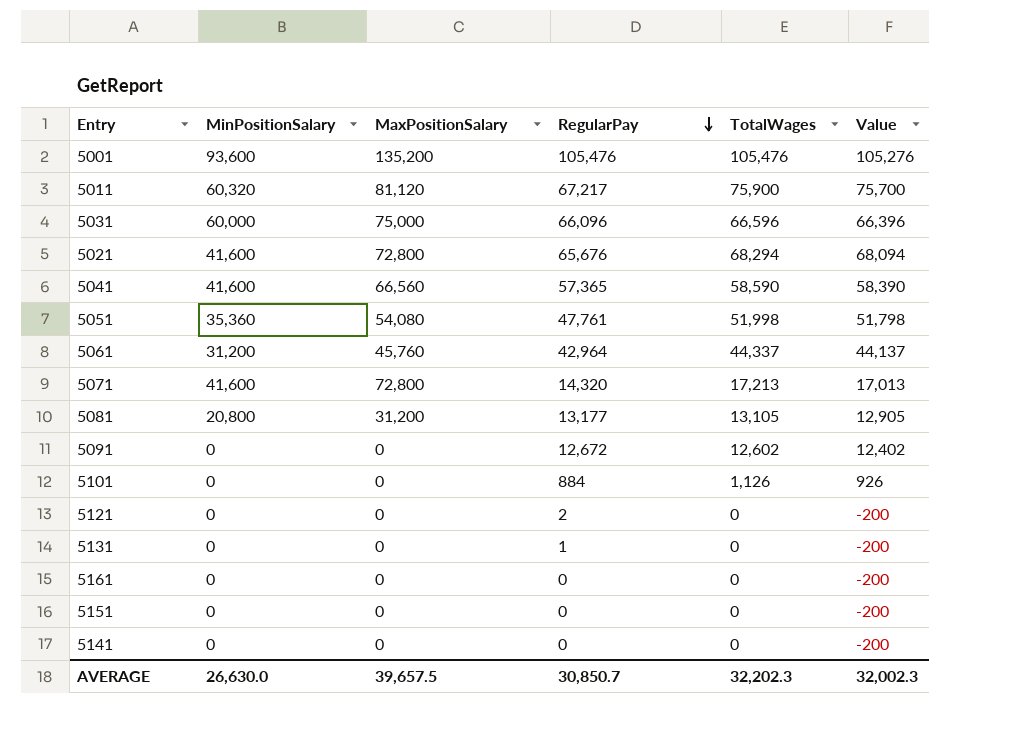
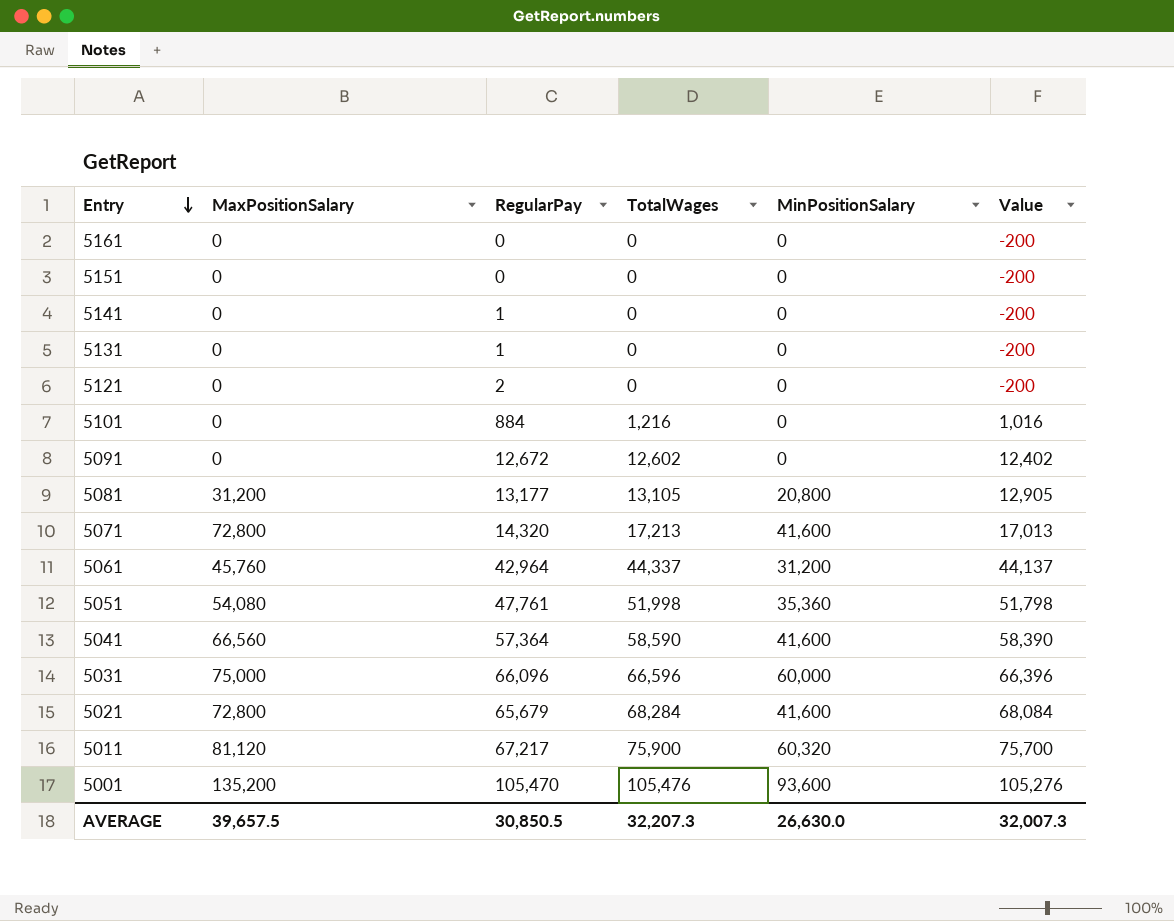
row order: RegularPay descending -> Entry descending
column MinPositionSalary | position: 2 -> 5
5141 | RegularPay: 0 -> 1
5101 | TotalWages: 1,126 -> 1,216
5101 | Value: 926 -> 1,016
5041 | RegularPay: 57,365 -> 57,364
5021 | RegularPay: 65,676 -> 65,679
5021 | TotalWages: 68,294 -> 68,284
5021 | Value: 68,094 -> 68,084
5001 | RegularPay: 105,476 -> 105,470
AVERAGE | RegularPay: 30,850.7 -> 30,850.5
AVERAGE | TotalWages: 32,202.3 -> 32,207.3
AVERAGE | Value: 32,002.3 -> 32,007.3

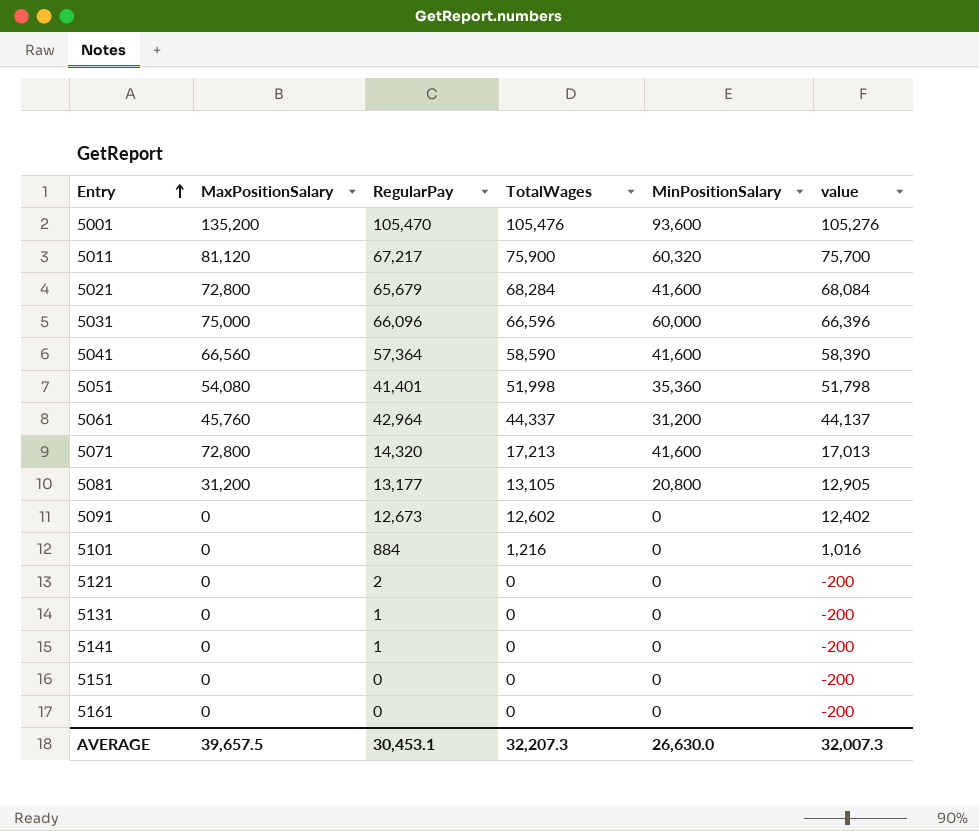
row order: Entry descending -> Entry ascending
column name: Value -> value
5051 | RegularPay: 47,761 -> 41,401
5091 | RegularPay: 12,672 -> 12,673
AVERAGE | RegularPay: 30,850.5 -> 30,453.1

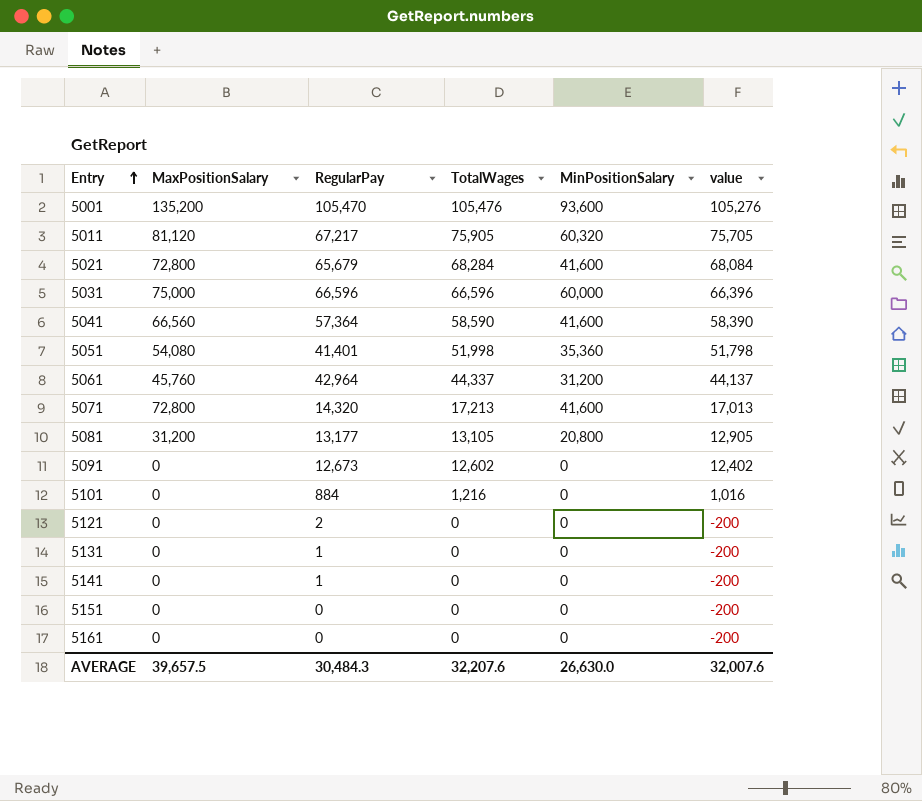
5011 | TotalWages: 75,900 -> 75,905
5011 | value: 75,700 -> 75,705
5031 | RegularPay: 66,096 -> 66,596
AVERAGE | RegularPay: 30,453.1 -> 30,484.3
AVERAGE | TotalWages: 32,207.3 -> 32,207.6
AVERAGE | value: 32,007.3 -> 32,007.6

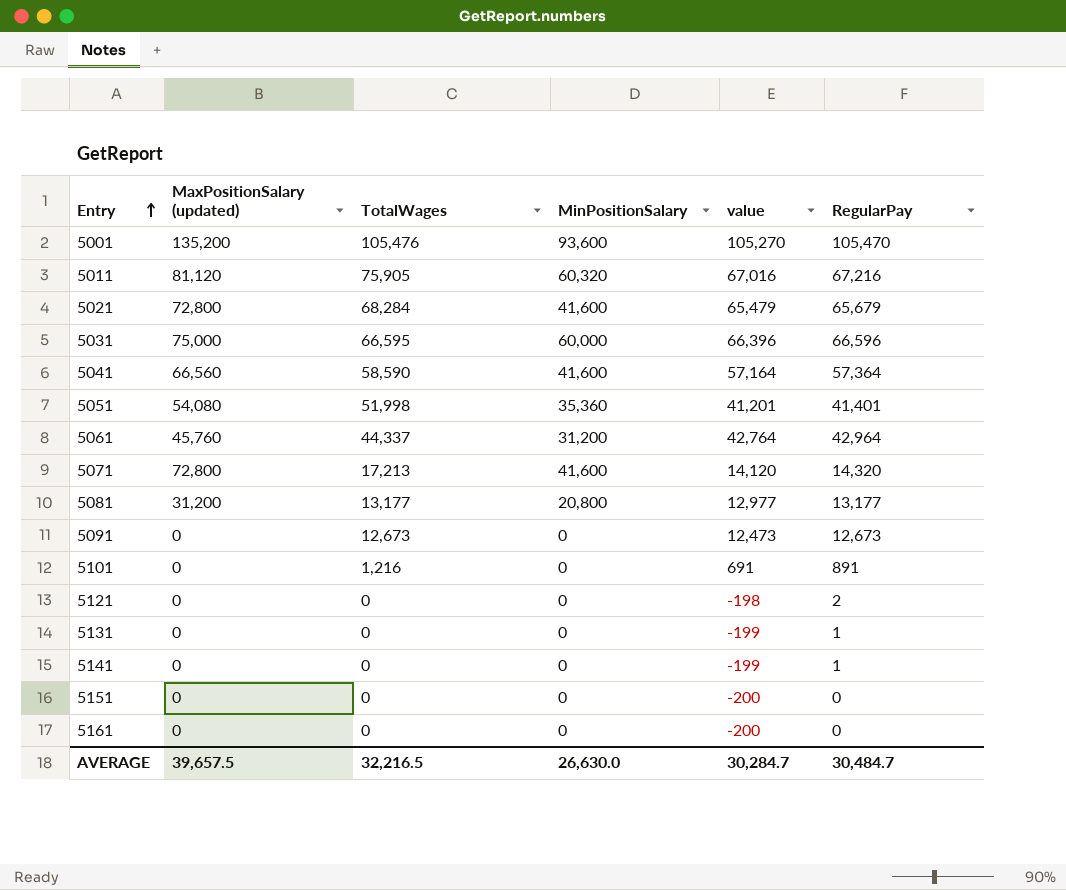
column name: MaxPositionSalary -> MaxPositionSalary (updated)
column value | formula: [TotalWages] - 200 -> [RegularPay] - 200
column RegularPay | position: 3 -> 6
5011 | RegularPay: 67,217 -> 67,216
5031 | TotalWages: 66,596 -> 66,595
5081 | TotalWages: 13,105 -> 13,177
5091 | TotalWages: 12,602 -> 12,673
5101 | RegularPay: 884 -> 891
AVERAGE | TotalWages: 32,207.6 -> 32,216.5
AVERAGE | value: 32,007.6 -> 30,284.7
AVERAGE | RegularPay: 30,484.3 -> 30,484.7

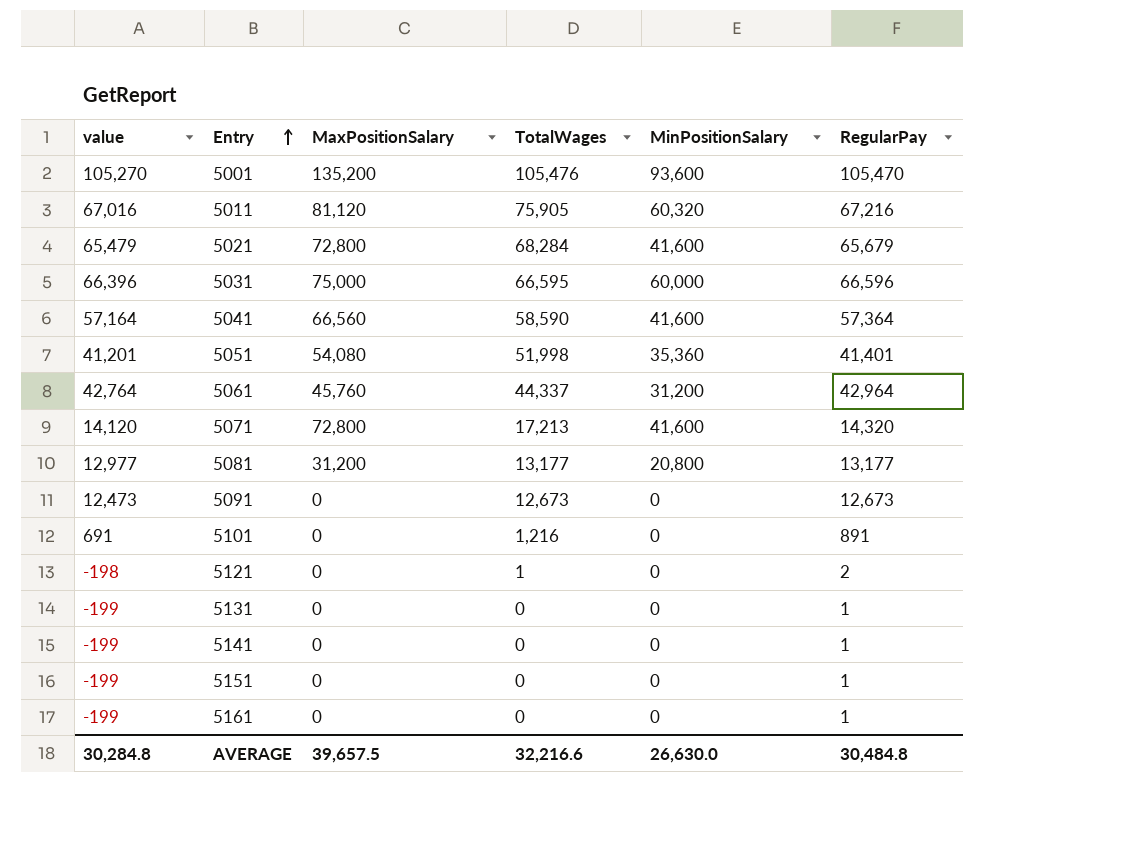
column value | position: 5 -> 1
column name: MaxPositionSalary (updated) -> MaxPositionSalary
5121 | TotalWages: 0 -> 1
5151 | value: -200 -> -199
5151 | RegularPay: 0 -> 1
5161 | value: -200 -> -199
5161 | RegularPay: 0 -> 1
AVERAGE | value: 30,284.7 -> 30,284.8
AVERAGE | TotalWages: 32,216.5 -> 32,216.6
AVERAGE | RegularPay: 30,484.7 -> 30,484.8

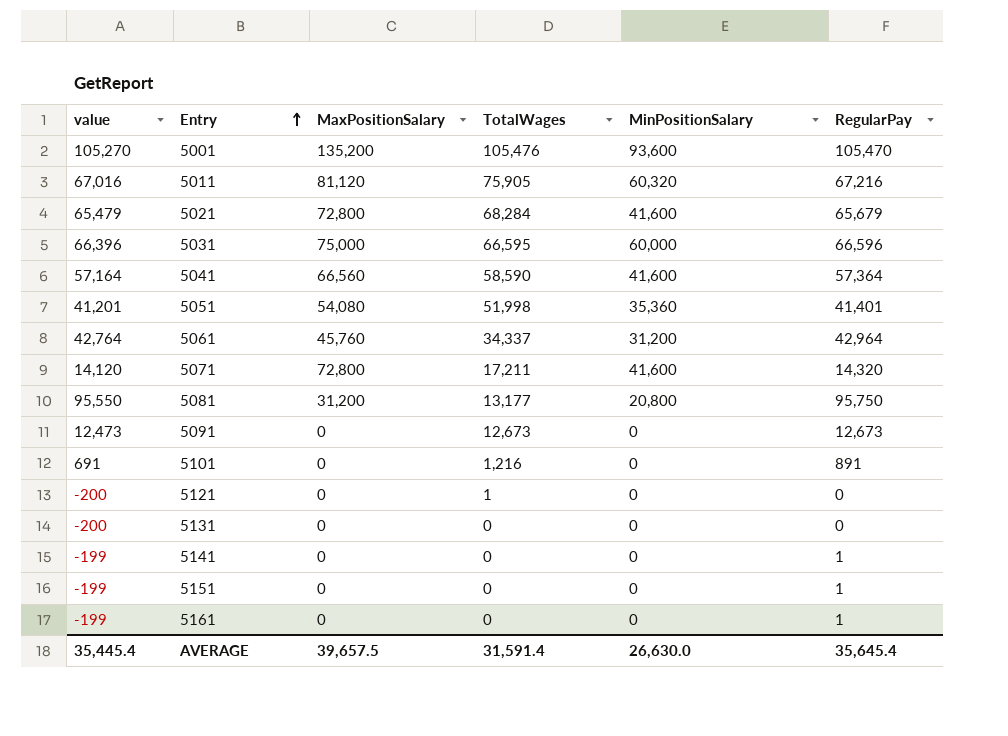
5061 | TotalWages: 44,337 -> 34,337
5071 | TotalWages: 17,213 -> 17,211
5081 | value: 12,977 -> 95,550
5081 | RegularPay: 13,177 -> 95,750
5121 | value: -198 -> -200
5121 | RegularPay: 2 -> 0
5131 | value: -199 -> -200
5131 | RegularPay: 1 -> 0
AVERAGE | value: 30,284.8 -> 35,445.4
AVERAGE | TotalWages: 32,216.6 -> 31,591.4
AVERAGE | RegularPay: 30,484.8 -> 35,645.4

